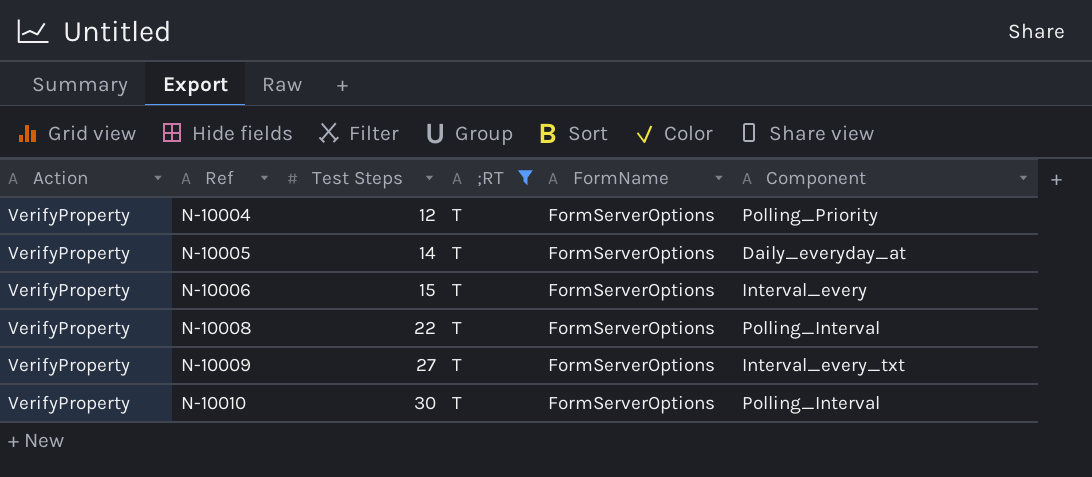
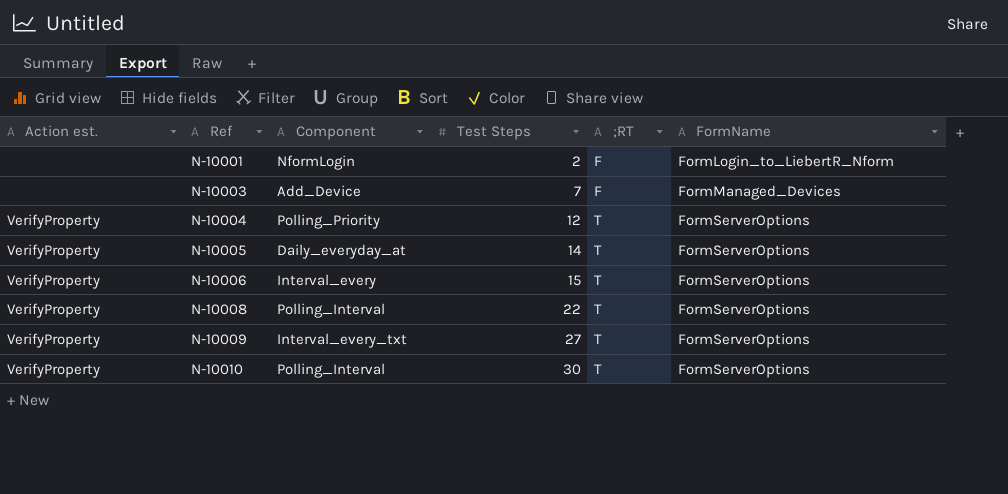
filter: ;RT = T -> none
column name: Action -> Action est.
column Component | position: 6 -> 3

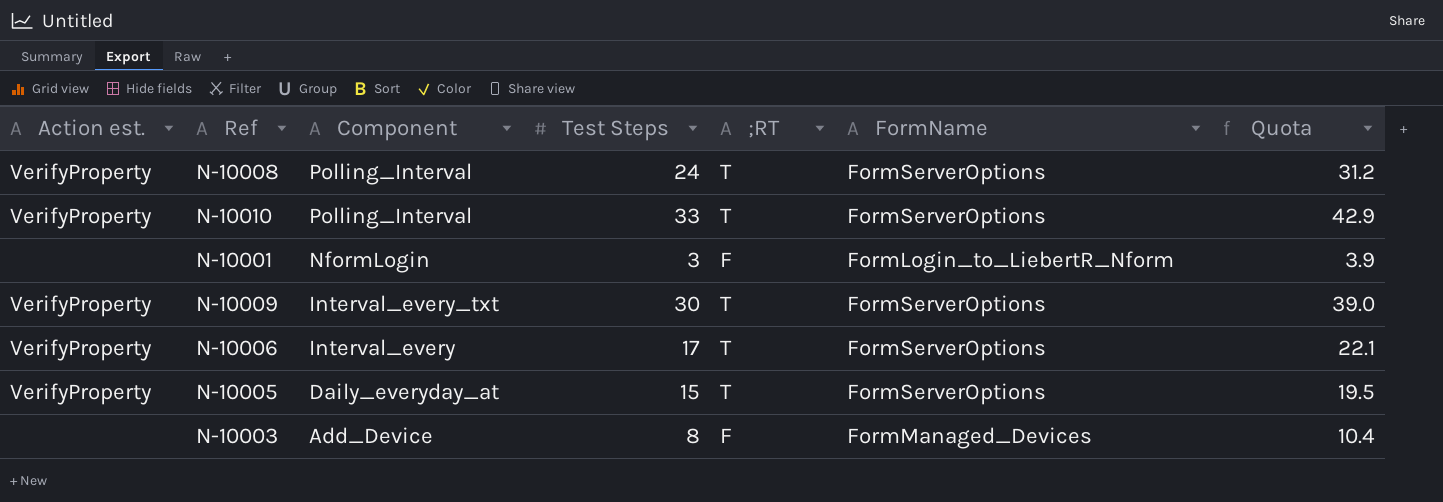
row order: Ref ascending -> Component descending
column Quota | formula: none -> [Test Steps] * 1.3
row N-10004: VerifyProperty | Polling_Priority | 12 | T | FormServerOptions -> none
N-10008 | Test Steps: 22 -> 24
N-10010 | Test Steps: 30 -> 33
N-10001 | Test Steps: 2 -> 3
N-10009 | Test Steps: 27 -> 30
N-10006 | Test Steps: 15 -> 17
N-10005 | Test Steps: 14 -> 15
N-10003 | Test Steps: 7 -> 8

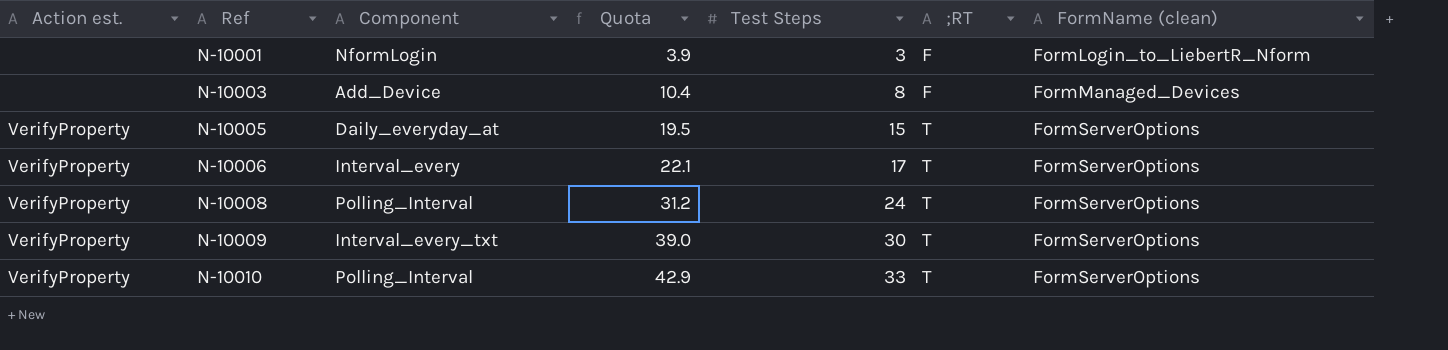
row order: Component descending -> Ref ascending
column Quota | position: 7 -> 4
column name: FormName -> FormName (clean)

